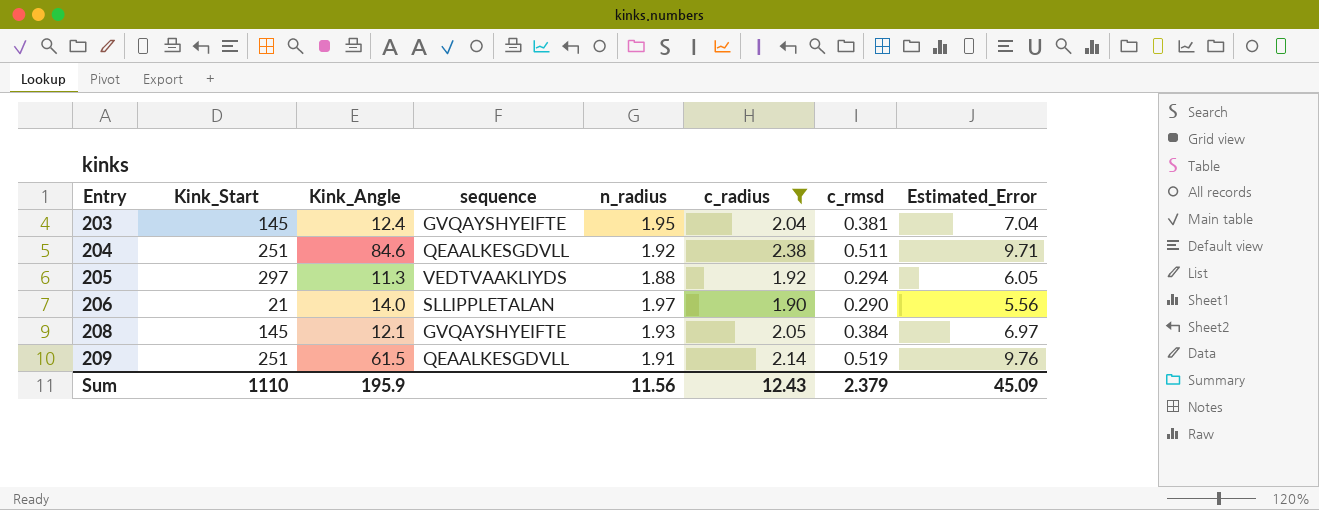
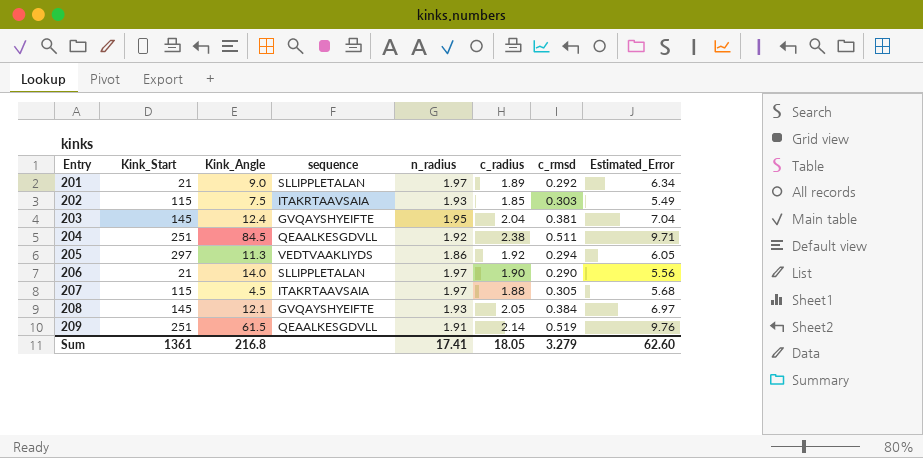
filter: c_radius >= 1.90 -> none
204 | Kink_Angle: 84.6 -> 84.5
205 | n_radius: 1.88 -> 1.86
Sum | Kink_Start: 1110 -> 1361
Sum | Kink_Angle: 195.9 -> 216.8
Sum | n_radius: 11.56 -> 17.41
Sum | c_radius: 12.43 -> 18.05
Sum | c_rmsd: 2.379 -> 3.279
Sum | Estimated_Error: 45.09 -> 62.60

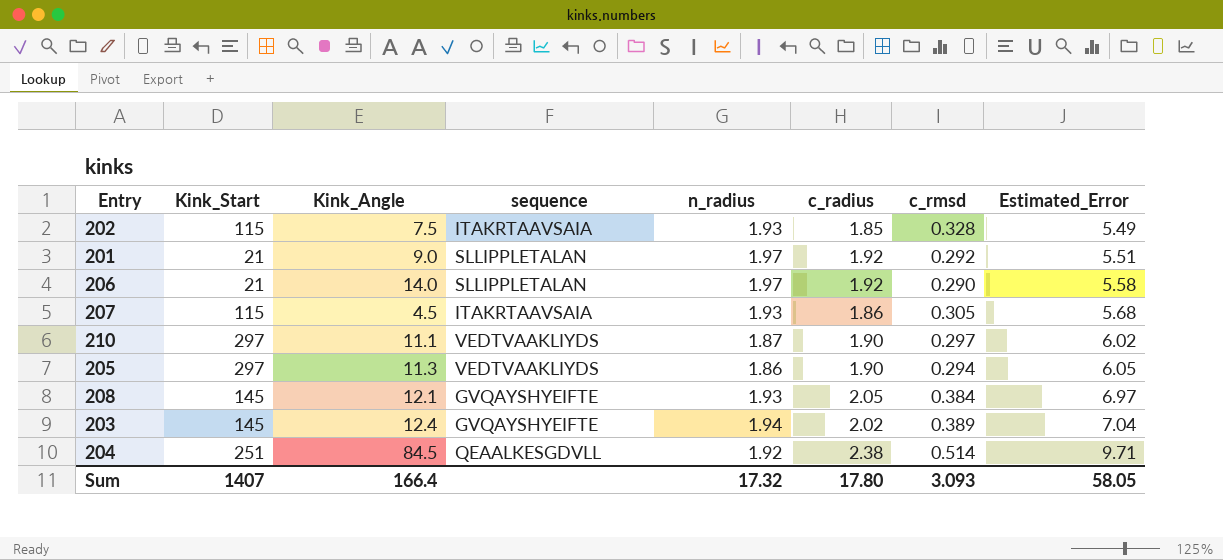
row order: Entry ascending -> Estimated_Error ascending
row 209: 251 | 61.5 | QEAALKESGDVLL | 1.91 | 2.14 | 0.519 | 9.76 -> none
202 | c_rmsd: 0.303 -> 0.328
201 | c_radius: 1.89 -> 1.92
201 | Estimated_Error: 6.34 -> 5.51
206 | c_radius: 1.90 -> 1.92
206 | Estimated_Error: 5.56 -> 5.58
207 | n_radius: 1.97 -> 1.93
207 | c_radius: 1.88 -> 1.86
row 210: none -> 297 | 11.1 | VEDTVAAKLIYDS | 1.87 | 1.90 | 0.297 | 6.02
205 | c_radius: 1.92 -> 1.90
203 | n_radius: 1.95 -> 1.94
203 | c_radius: 2.04 -> 2.02
203 | c_rmsd: 0.381 -> 0.389
204 | c_rmsd: 0.511 -> 0.514
Sum | Kink_Start: 1361 -> 1407
Sum | Kink_Angle: 216.8 -> 166.4
Sum | n_radius: 17.41 -> 17.32
Sum | c_radius: 18.05 -> 17.80
Sum | c_rmsd: 3.279 -> 3.093
Sum | Estimated_Error: 62.60 -> 58.05

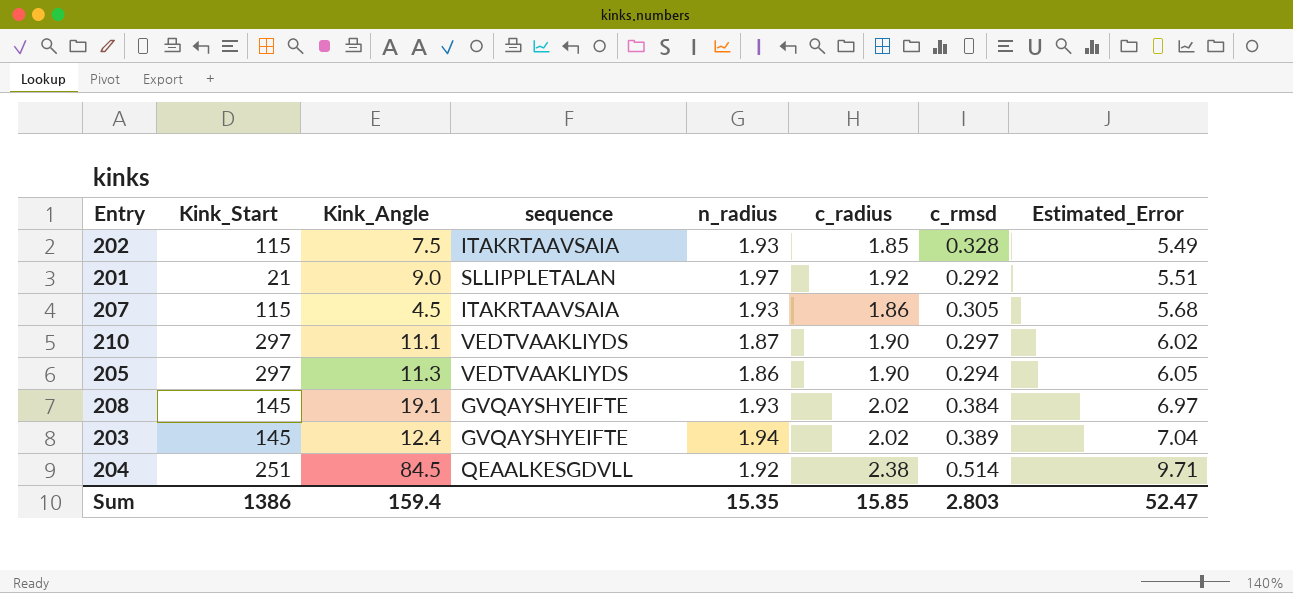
row 206: 21 | 14.0 | SLLIPPLETALAN | 1.97 | 1.92 | 0.290 | 5.58 -> none
208 | Kink_Angle: 12.1 -> 19.1
208 | c_radius: 2.05 -> 2.02
Sum | Kink_Start: 1407 -> 1386
Sum | Kink_Angle: 166.4 -> 159.4
Sum | n_radius: 17.32 -> 15.35
Sum | c_radius: 17.80 -> 15.85
Sum | c_rmsd: 3.093 -> 2.803
Sum | Estimated_Error: 58.05 -> 52.47

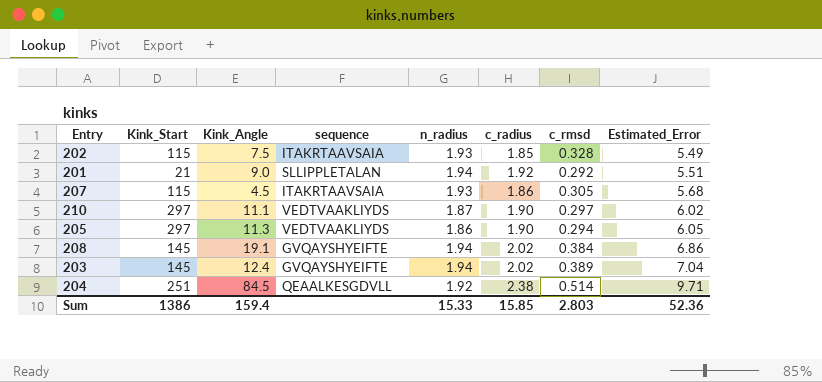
201 | n_radius: 1.97 -> 1.94
208 | n_radius: 1.93 -> 1.94
208 | Estimated_Error: 6.97 -> 6.86
Sum | n_radius: 15.35 -> 15.33
Sum | Estimated_Error: 52.47 -> 52.36

